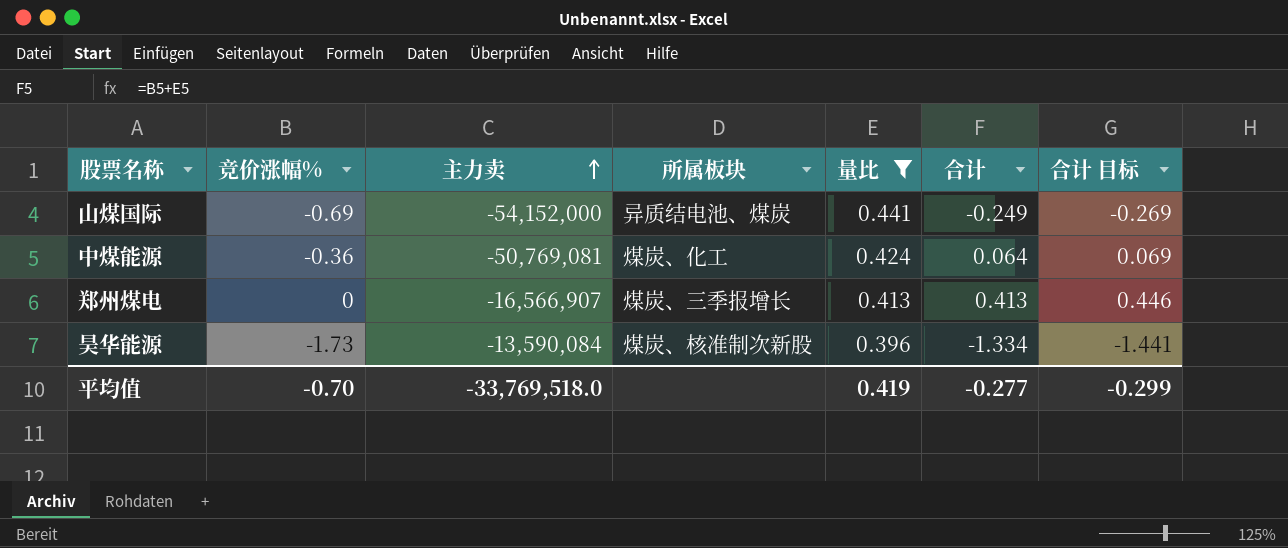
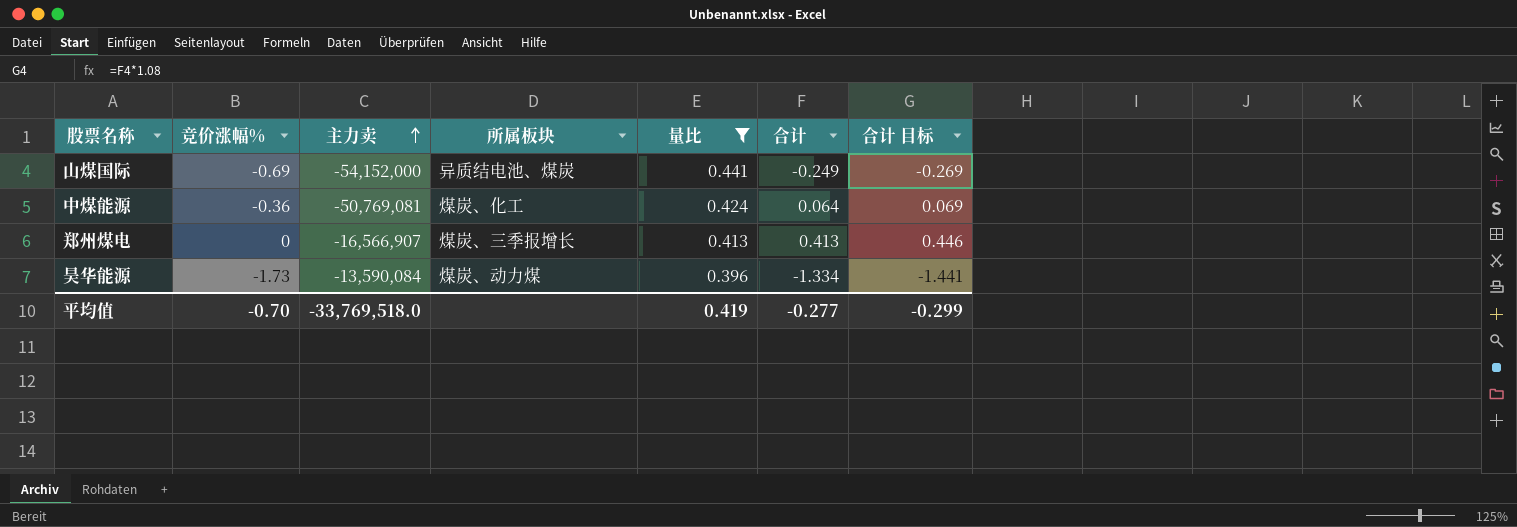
昊华能源 | 所属板块: 煤炭、核准制次新股 -> 煤炭、动力煤

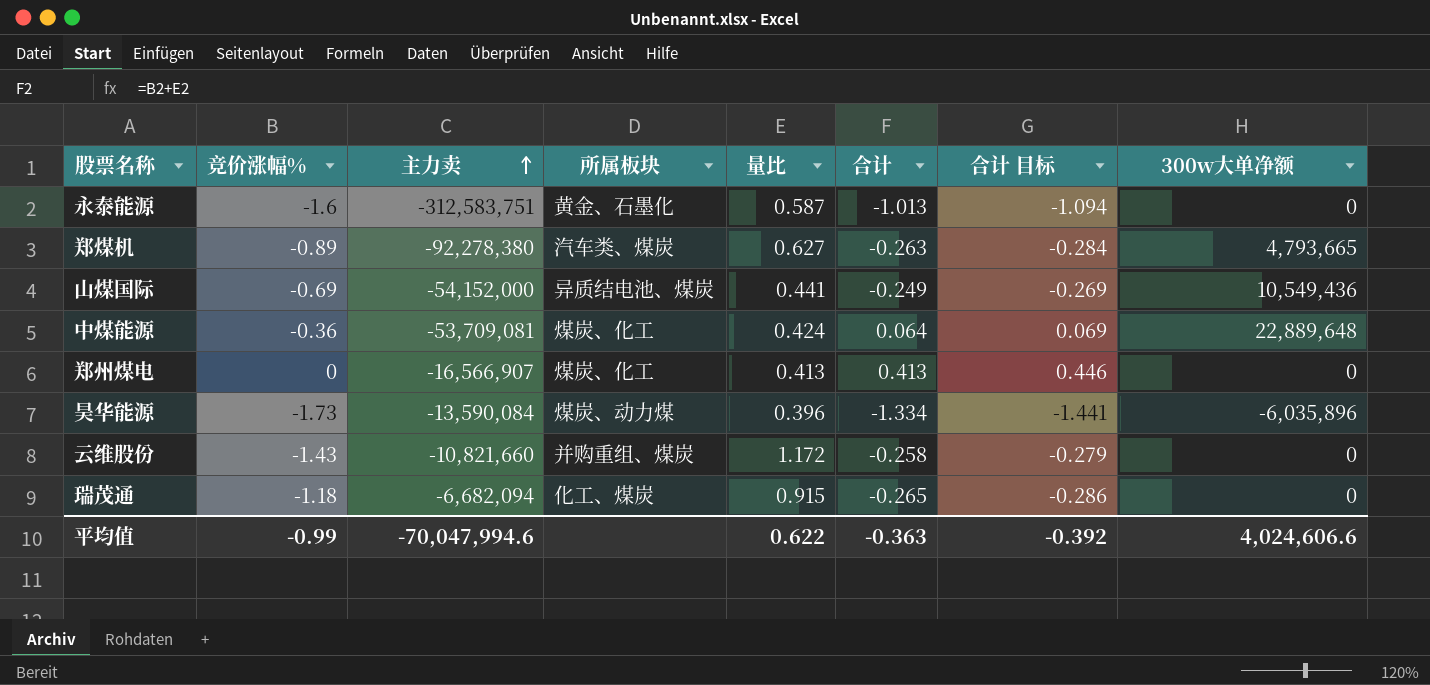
filter: 量比 <= 0.441 -> none
column 300w大单净额 | position: none -> 8
中煤能源 | 主力卖: -50,769,081 -> -53,709,081
郑州煤电 | 所属板块: 煤炭、三季报增长 -> 煤炭、化工
平均值 | 竞价涨幅%: -0.70 -> -0.99
平均值 | 主力卖: -33,769,518.0 -> -70,047,994.6
平均值 | 量比: 0.419 -> 0.622
平均值 | 合计: -0.277 -> -0.363
平均值 | 合计 目标: -0.299 -> -0.392

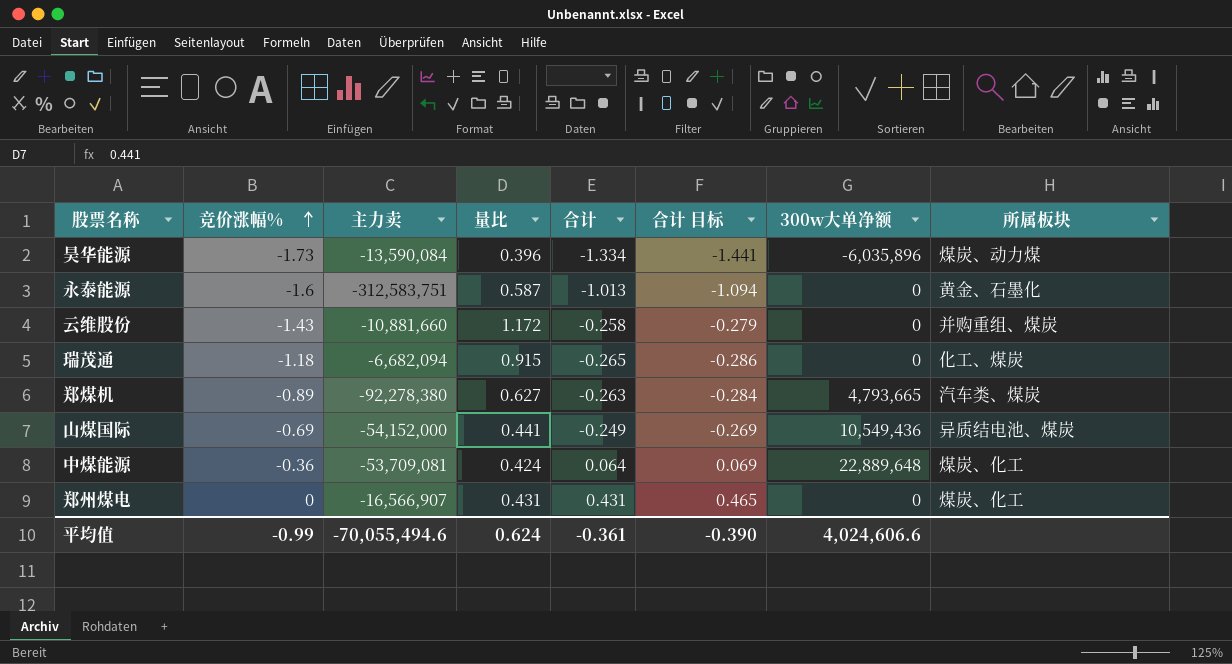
row order: 主力卖 ascending -> 竞价涨幅% ascending
column 所属板块 | position: 4 -> 8
云维股份 | 主力卖: -10,821,660 -> -10,881,660
郑州煤电 | 量比: 0.413 -> 0.431
郑州煤电 | 合计: 0.413 -> 0.431
郑州煤电 | 合计 目标: 0.446 -> 0.465
平均值 | 主力卖: -70,047,994.6 -> -70,055,494.6
平均值 | 量比: 0.622 -> 0.624
平均值 | 合计: -0.363 -> -0.361
平均值 | 合计 目标: -0.392 -> -0.390

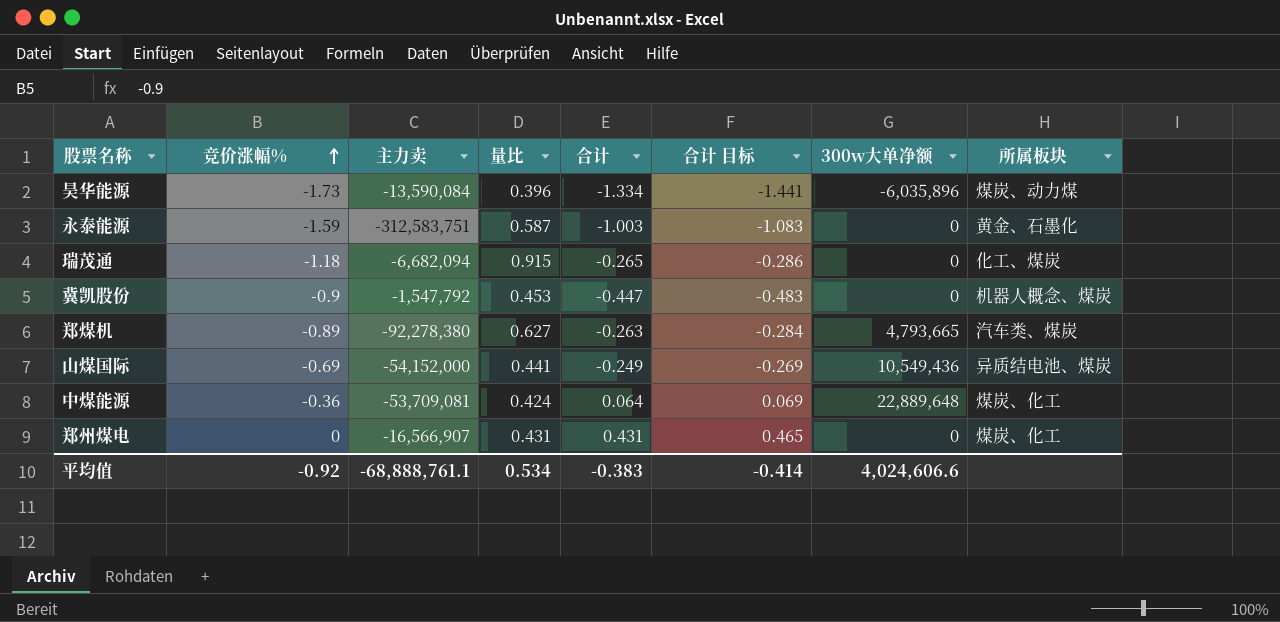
row 云维股份: -1.43 | -10,881,660 | 1.172 | -0.258 | -0.279 | 0 | 并购重组、煤炭 -> none
永泰能源 | 竞价涨幅%: -1.6 -> -1.59
永泰能源 | 合计: -1.013 -> -1.003
永泰能源 | 合计 目标: -1.094 -> -1.083
row 冀凯股份: none -> -0.9 | -1,547,792 | 0.453 | -0.447 | -0.483 | 0 | 机器人概念、煤炭
平均值 | 竞价涨幅%: -0.99 -> -0.92
平均值 | 主力卖: -70,055,494.6 -> -68,888,761.1
平均值 | 量比: 0.624 -> 0.534
平均值 | 合计: -0.361 -> -0.383
平均值 | 合计 目标: -0.390 -> -0.414

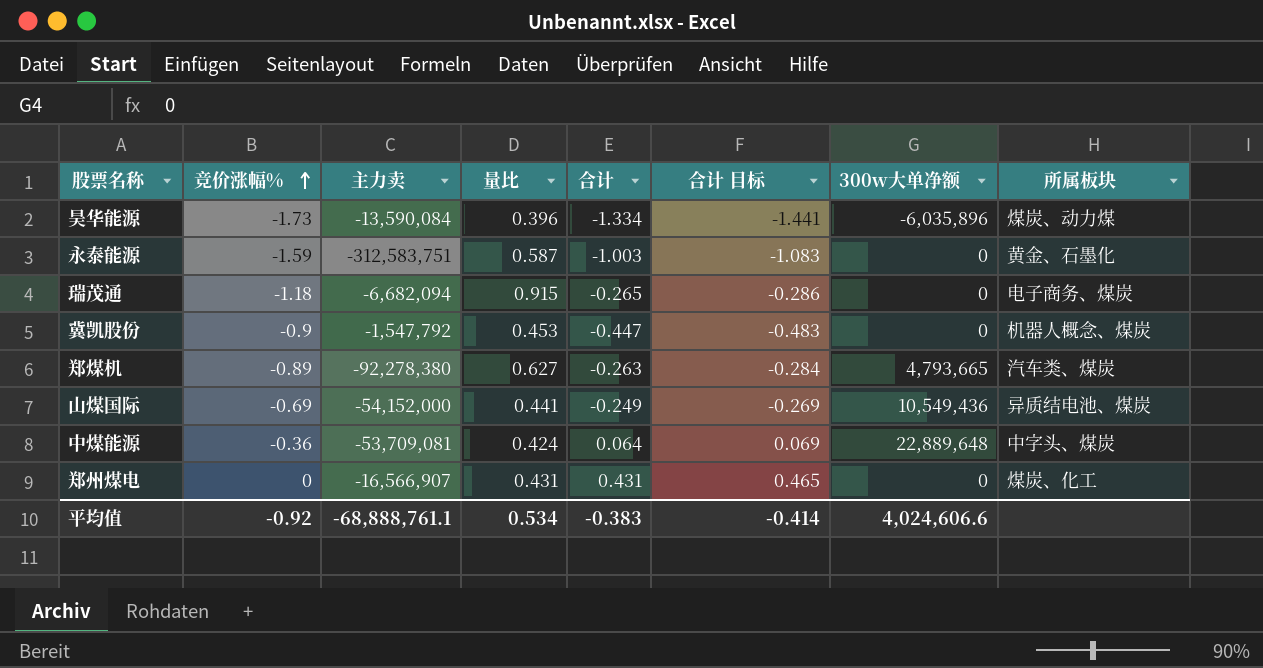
瑞茂通 | 所属板块: 化工、煤炭 -> 电子商务、煤炭
中煤能源 | 所属板块: 煤炭、化工 -> 中字头、煤炭

